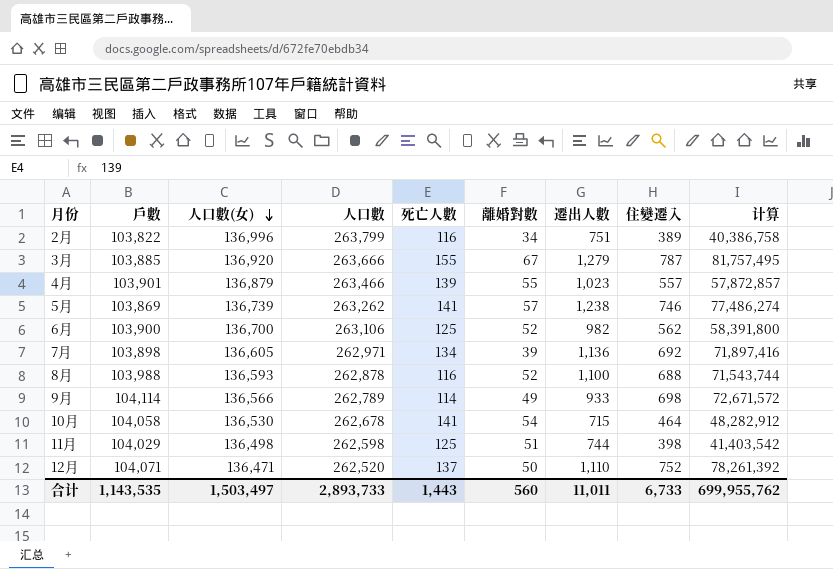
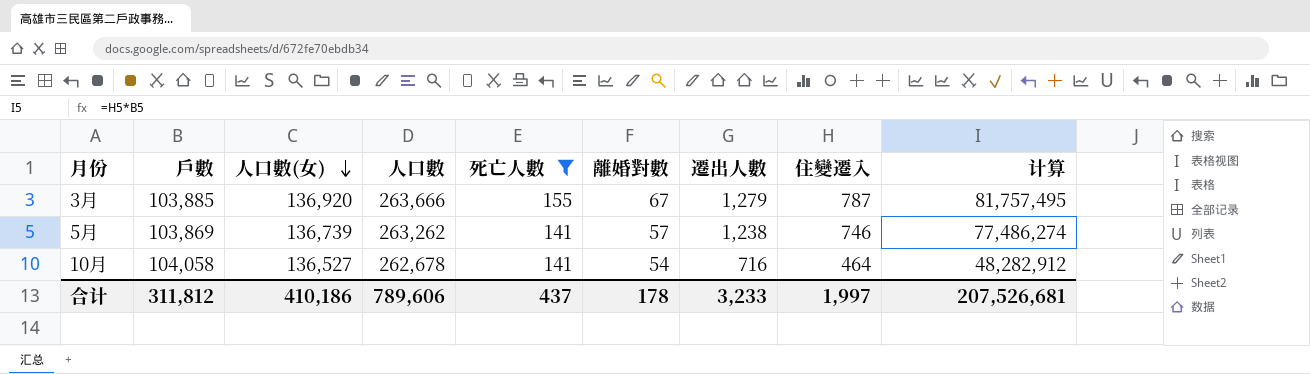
filter: none -> 死亡人數 >= 141
10月 | 人口數(女): 136,530 -> 136,527
10月 | 遷出人數: 715 -> 716
合计 | 戶數: 1,143,535 -> 311,812
合计 | 人口數(女): 1,503,497 -> 410,186
合计 | 人口數: 2,893,733 -> 789,606
合计 | 死亡人數: 1,443 -> 437
合计 | 離婚對數: 560 -> 178
合计 | 遷出人數: 11,011 -> 3,233
合计 | 住變遷入: 6,733 -> 1,997
合计 | 计算: 699,955,762 -> 207,526,681

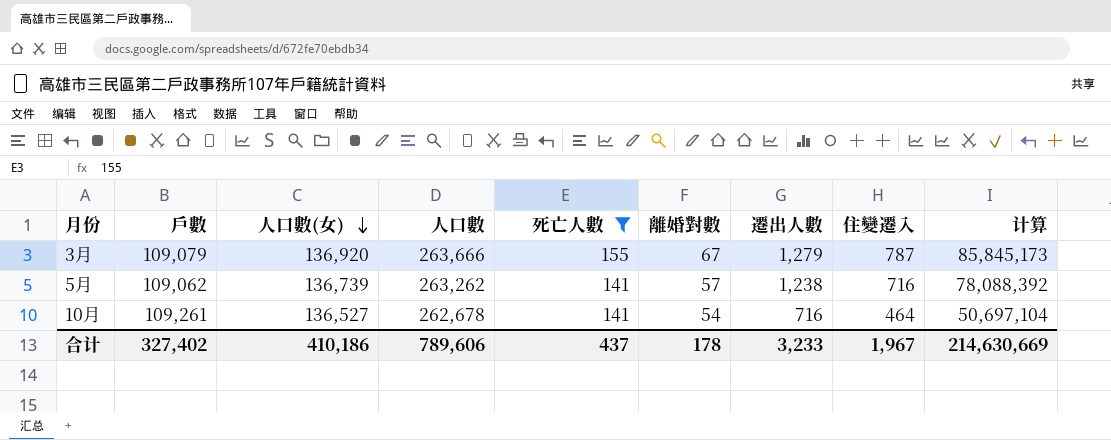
3月 | 戶數: 103,885 -> 109,079
3月 | 计算: 81,757,495 -> 85,845,173
5月 | 戶數: 103,869 -> 109,062
5月 | 住變遷入: 746 -> 716
5月 | 计算: 77,486,274 -> 78,088,392
10月 | 戶數: 104,058 -> 109,261
10月 | 计算: 48,282,912 -> 50,697,104
合计 | 戶數: 311,812 -> 327,402
合计 | 住變遷入: 1,997 -> 1,967
合计 | 计算: 207,526,681 -> 214,630,669

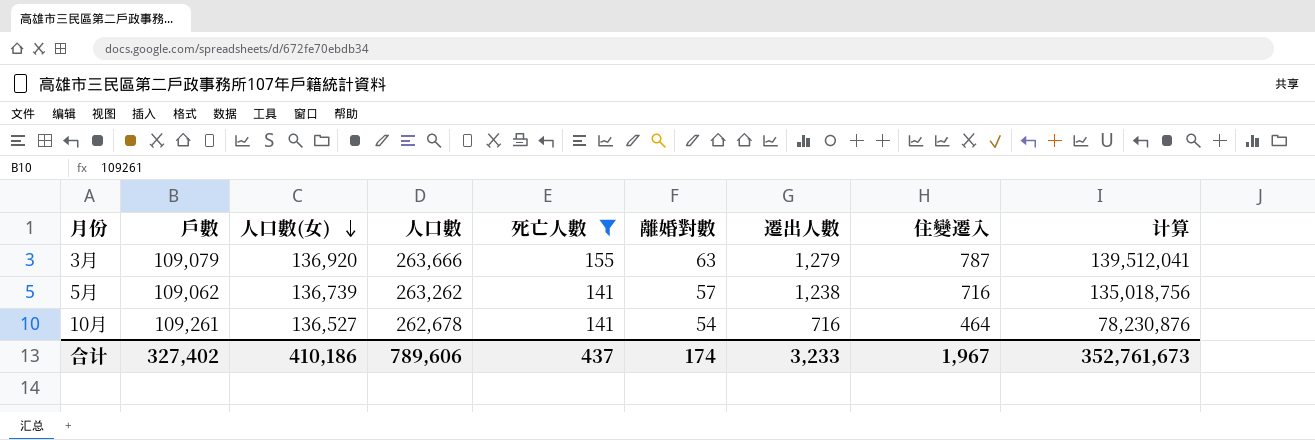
column 计算 | formula: [戶數] * [住變遷入] -> [戶數] * [遷出人數]
3月 | 離婚對數: 67 -> 63
合计 | 離婚對數: 178 -> 174
合计 | 计算: 214,630,669 -> 352,761,673

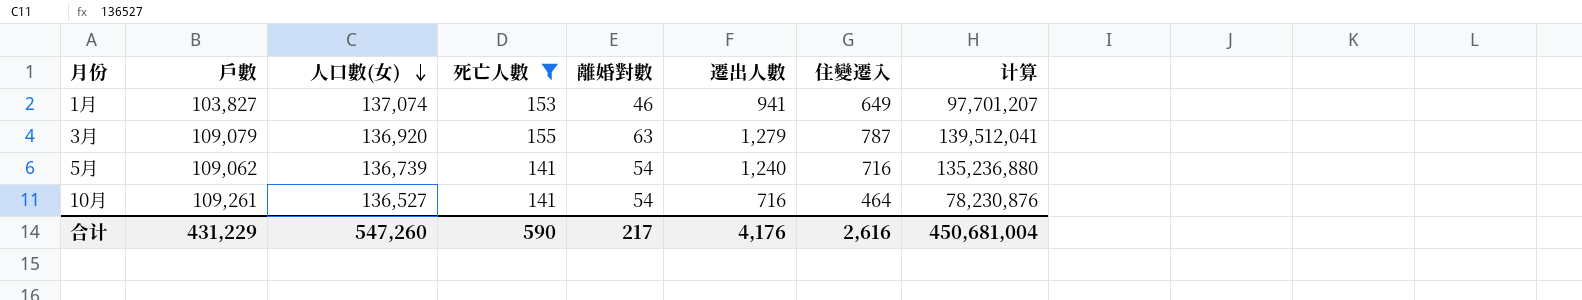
column 人口數 | position: 4 -> none
row 1月: none -> 103,827 | 137,074 | 153 | 46 | 941 | 649 | 97,701,207
5月 | 離婚對數: 57 -> 54
5月 | 遷出人數: 1,238 -> 1,240
5月 | 计算: 135,018,756 -> 135,236,880
合计 | 戶數: 327,402 -> 431,229
合计 | 人口數(女): 410,186 -> 547,260
合计 | 死亡人數: 437 -> 590
合计 | 離婚對數: 174 -> 217
合计 | 遷出人數: 3,233 -> 4,176
合计 | 住變遷入: 1,967 -> 2,616
合计 | 计算: 352,761,673 -> 450,681,004

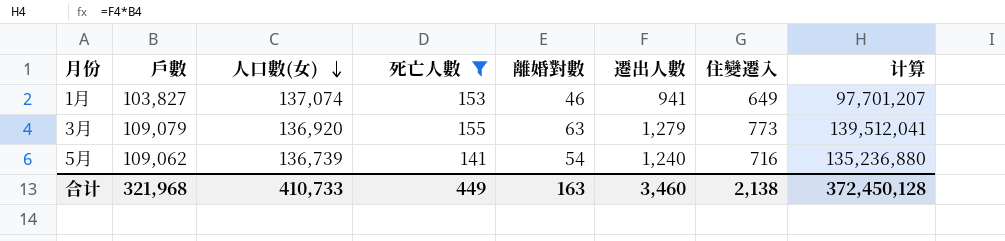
row 10月: 109,261 | 136,527 | 141 | 54 | 716 | 464 | 78,230,876 -> none
3月 | 住變遷入: 787 -> 773
合计 | 戶數: 431,229 -> 321,968
合计 | 人口數(女): 547,260 -> 410,733
合计 | 死亡人數: 590 -> 449
合计 | 離婚對數: 217 -> 163
合计 | 遷出人數: 4,176 -> 3,460
合计 | 住變遷入: 2,616 -> 2,138
合计 | 计算: 450,681,004 -> 372,450,128

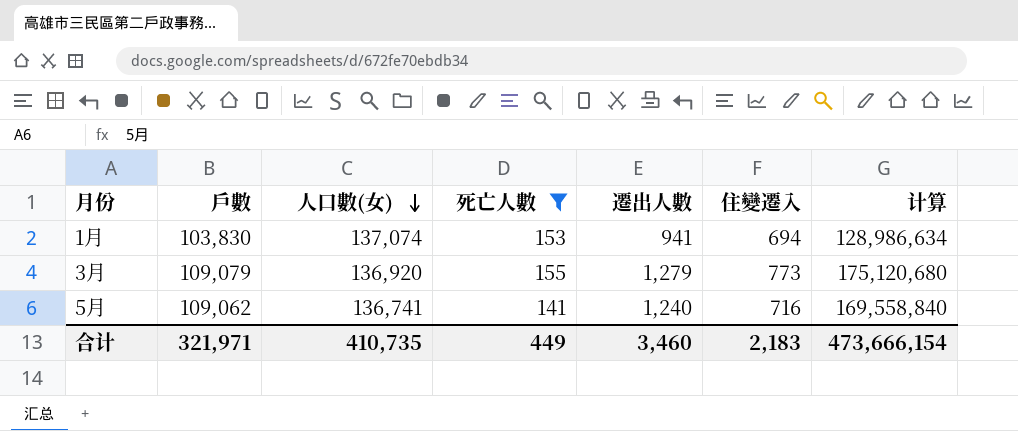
column 離婚對數 | position: 5 -> none
column 计算 | formula: [戶數] * [遷出人數] -> [人口數(女)] * [遷出人數]
1月 | 戶數: 103,827 -> 103,830
1月 | 住變遷入: 649 -> 694
5月 | 人口數(女): 136,739 -> 136,741
合计 | 戶數: 321,968 -> 321,971
合计 | 人口數(女): 410,733 -> 410,735
合计 | 住變遷入: 2,138 -> 2,183
合计 | 计算: 372,450,128 -> 473,666,154

